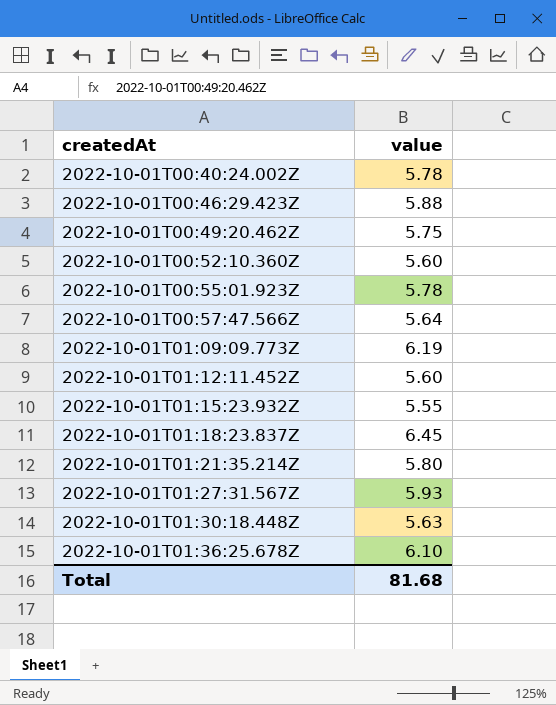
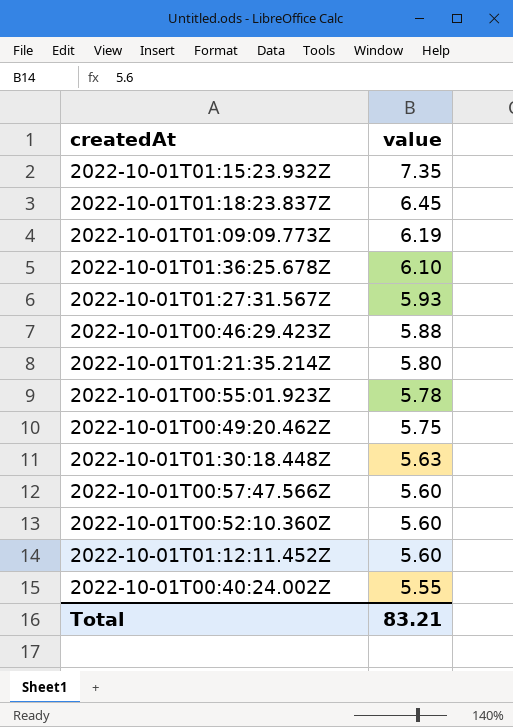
row order: createdAt ascending -> value descending
2022-10-01T01:15:23.932Z | value: 5.55 -> 7.35
2022-10-01T00:57:47.566Z | value: 5.64 -> 5.60
2022-10-01T00:40:24.002Z | value: 5.78 -> 5.55
Total | value: 81.68 -> 83.21

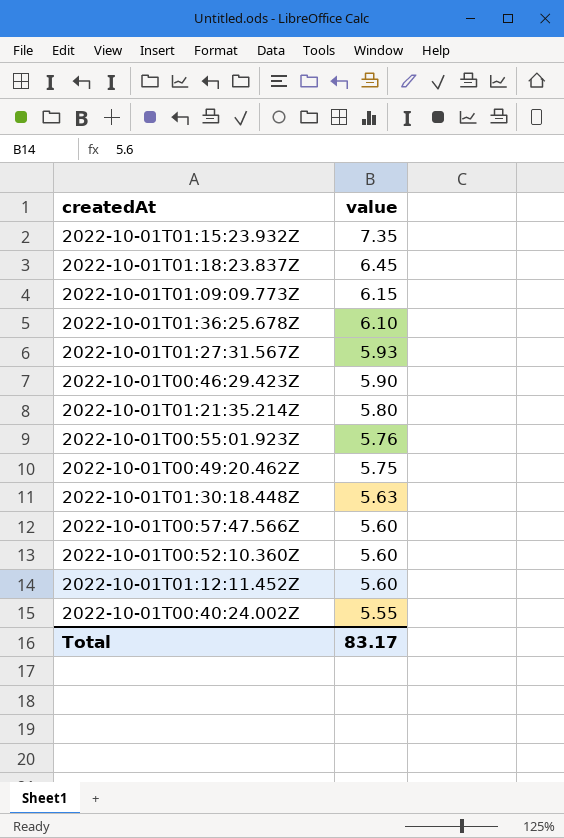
2022-10-01T01:09:09.773Z | value: 6.19 -> 6.15
2022-10-01T00:46:29.423Z | value: 5.88 -> 5.90
2022-10-01T00:55:01.923Z | value: 5.78 -> 5.76
Total | value: 83.21 -> 83.17

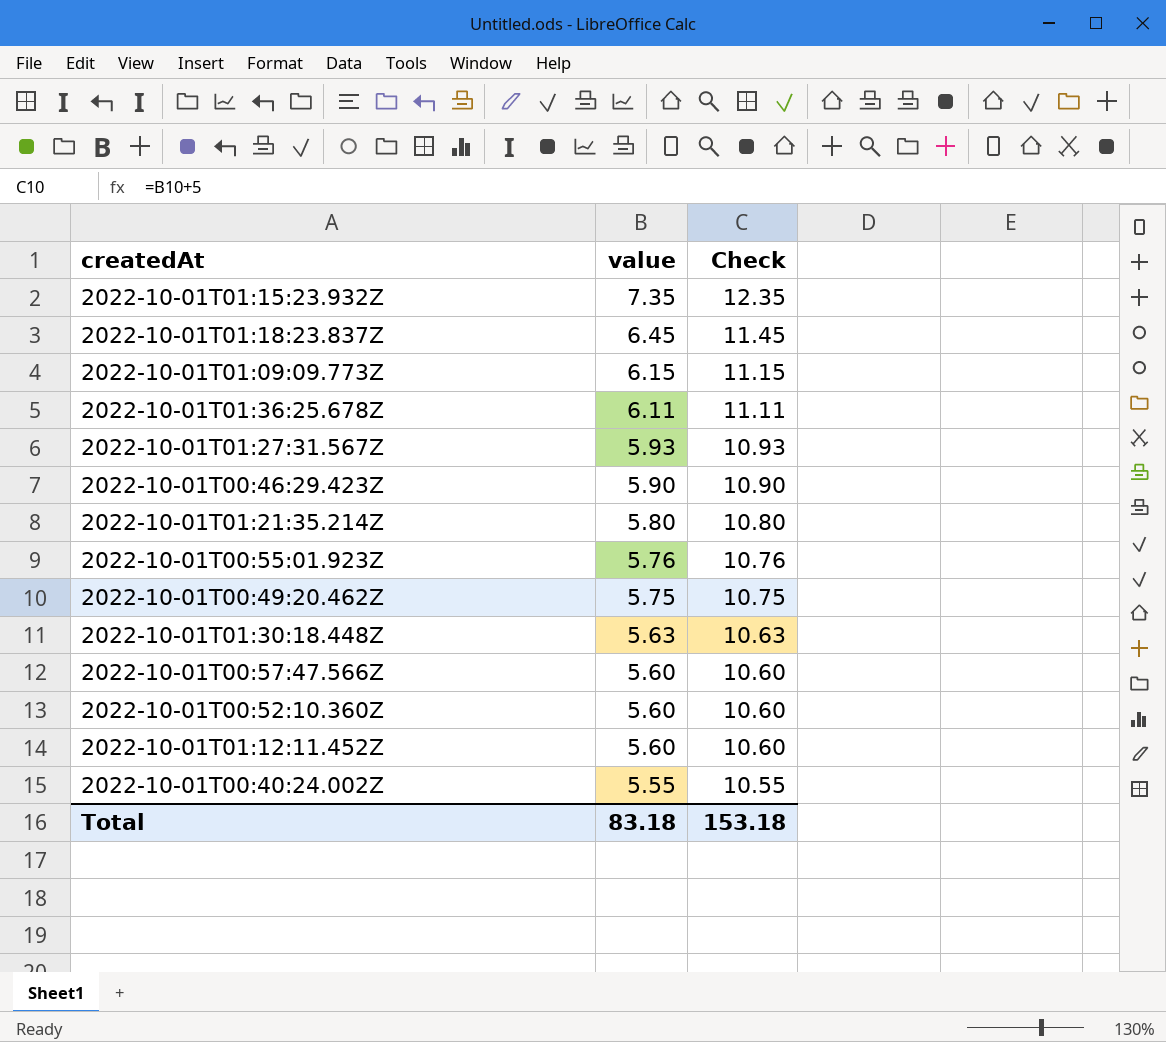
column Check | formula: none -> [value] + 5
2022-10-01T01:36:25.678Z | value: 6.10 -> 6.11
Total | value: 83.17 -> 83.18

